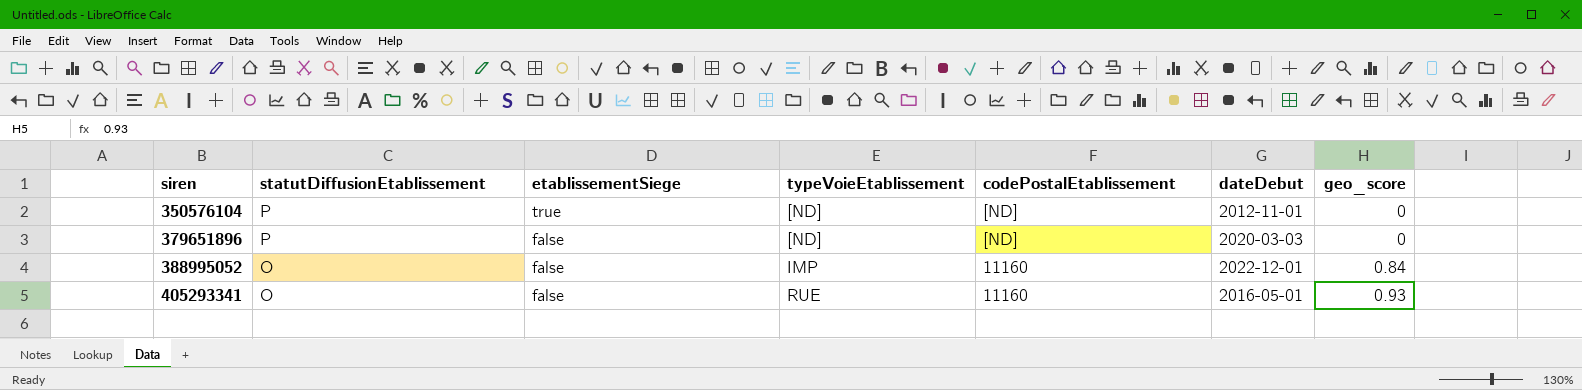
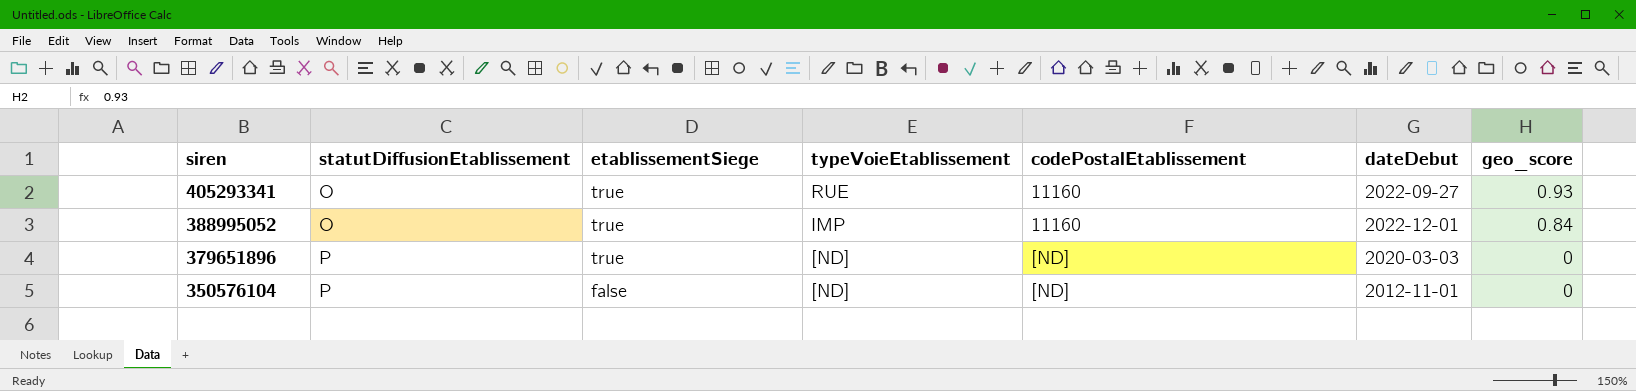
row order: siren ascending -> siren descending
405293341 | etablissementSiege: false -> true
405293341 | dateDebut: 2016-05-01 -> 2022-09-27
388995052 | etablissementSiege: false -> true
379651896 | etablissementSiege: false -> true
350576104 | etablissementSiege: true -> false

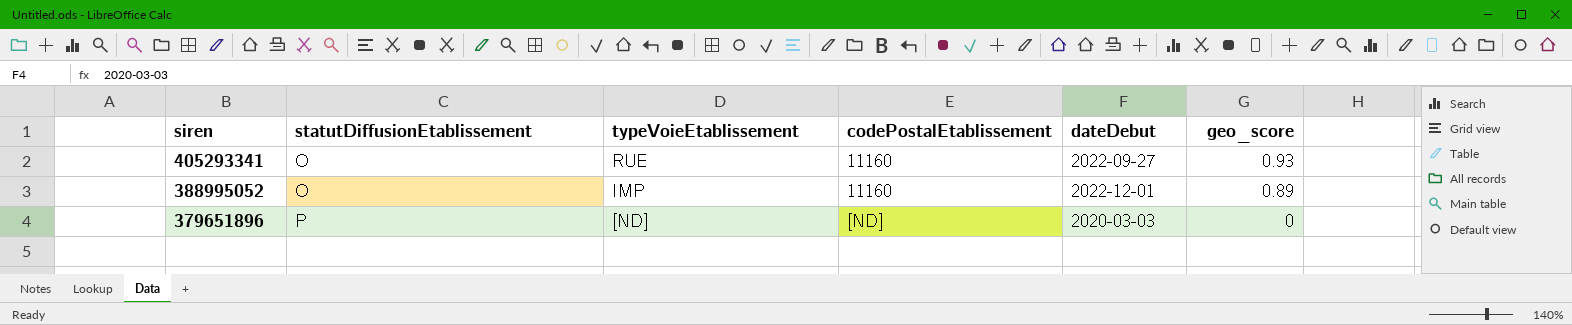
column etablissementSiege | position: 3 -> none
row 350576104: P | false | [ND] | [ND] | 2012-11-01 | 0 -> none
388995052 | geo_score: 0.84 -> 0.89

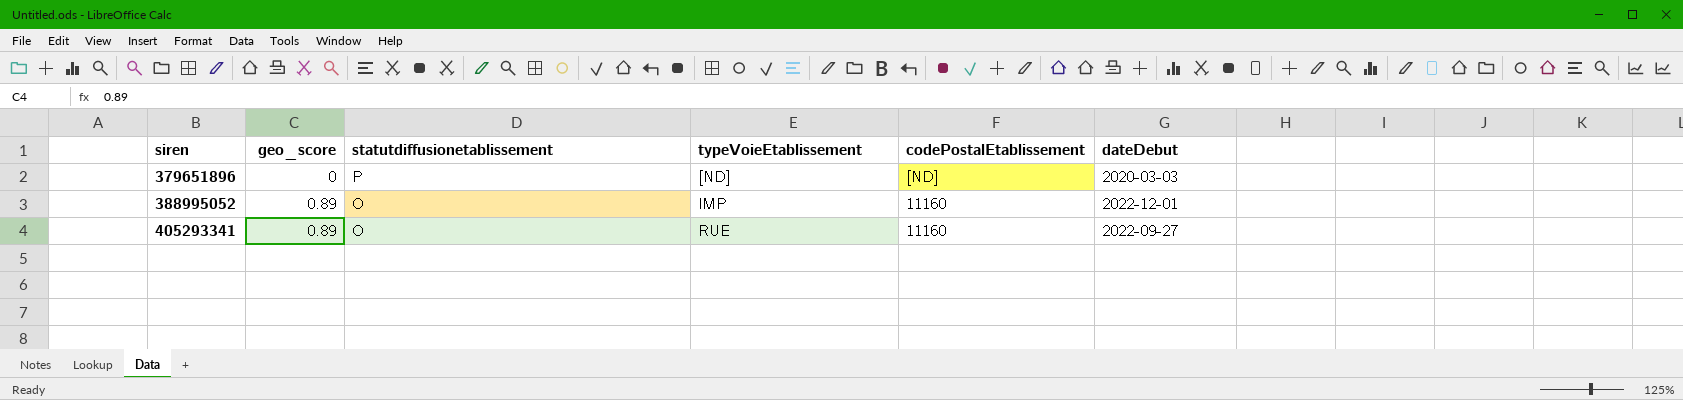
row order: siren descending -> siren ascending
column geo_score | position: 6 -> 2
column name: statutDiffusionEtablissement -> statutdiffusionetablissement
405293341 | geo_score: 0.93 -> 0.89

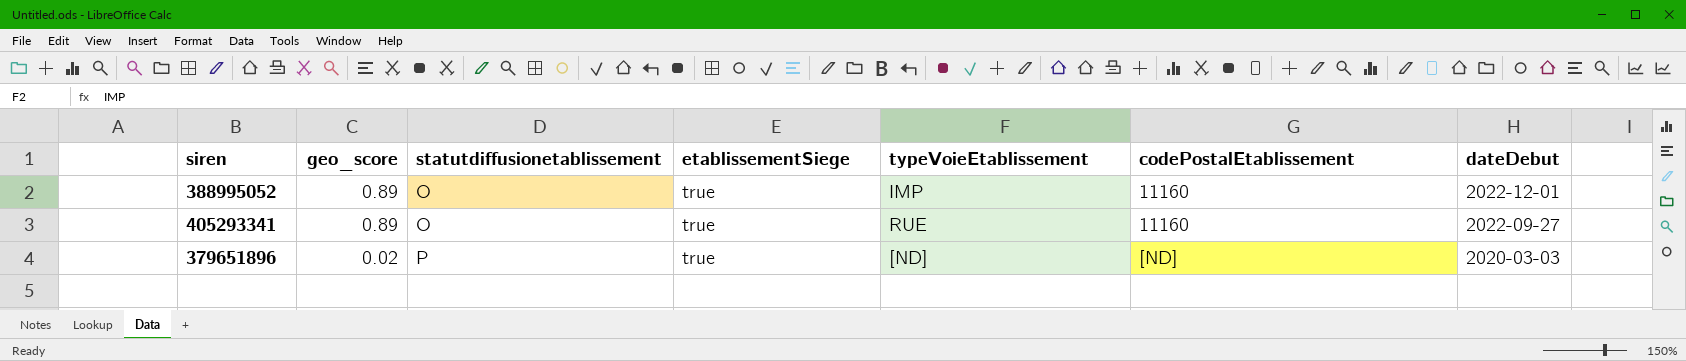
row order: siren ascending -> geo_score descending
column etablissementSiege | position: none -> 4
379651896 | geo_score: 0 -> 0.02

